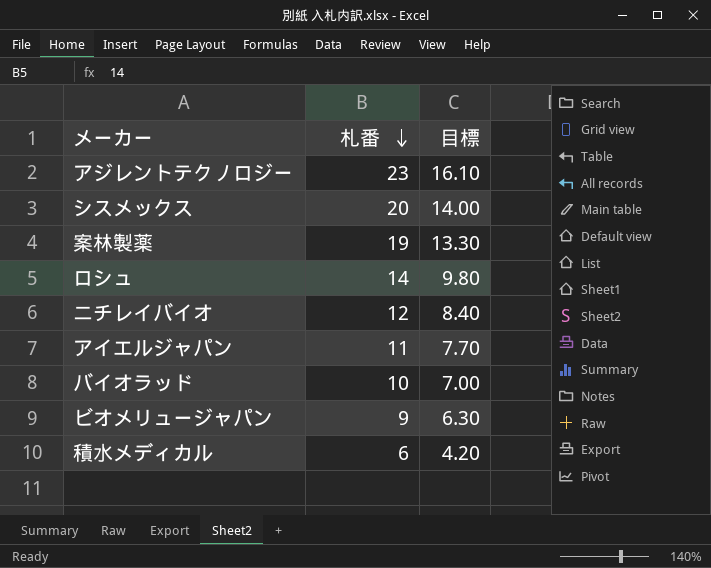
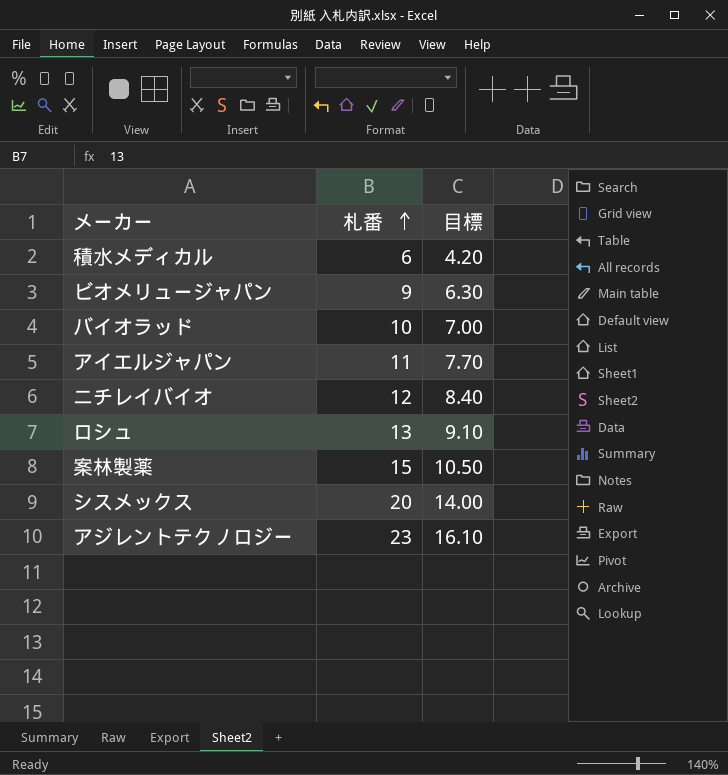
row order: 札番 descending -> 札番 ascending
ロシュ | 札番: 14 -> 13
ロシュ | 目標: 9.80 -> 9.10
案林製薬 | 札番: 19 -> 15
案林製薬 | 目標: 13.30 -> 10.50

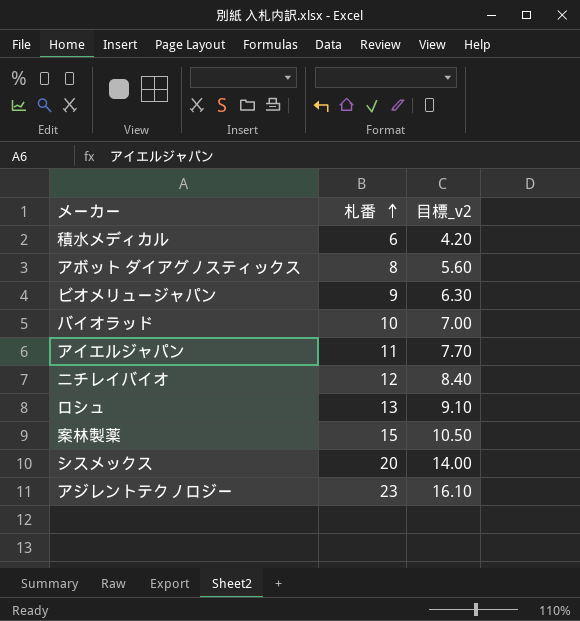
column name: 目標 -> 目標_v2
row アボット ダイアグノスティックス: none -> 8 | 5.60

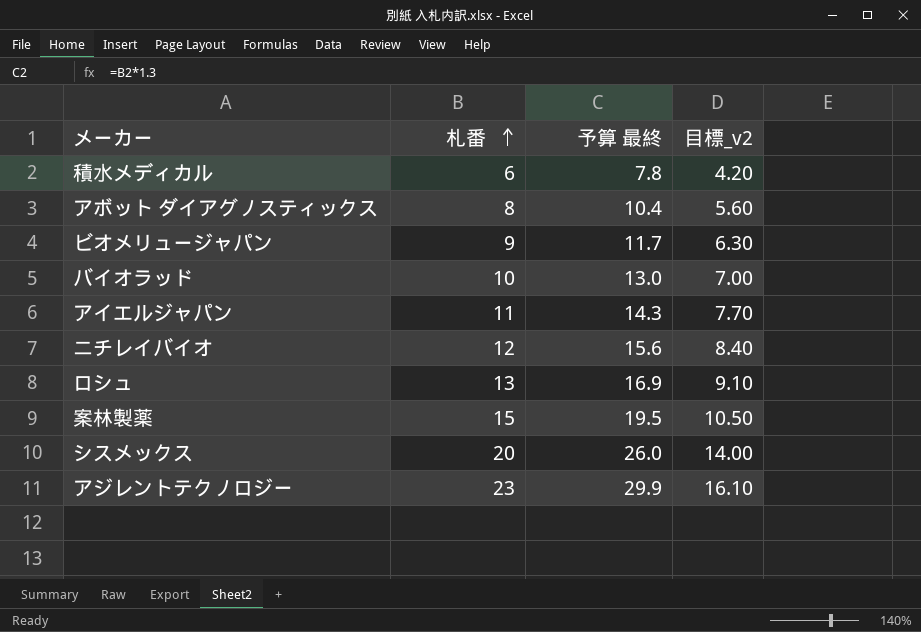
column 予算 最終 | formula: none -> [札番] * 1.3

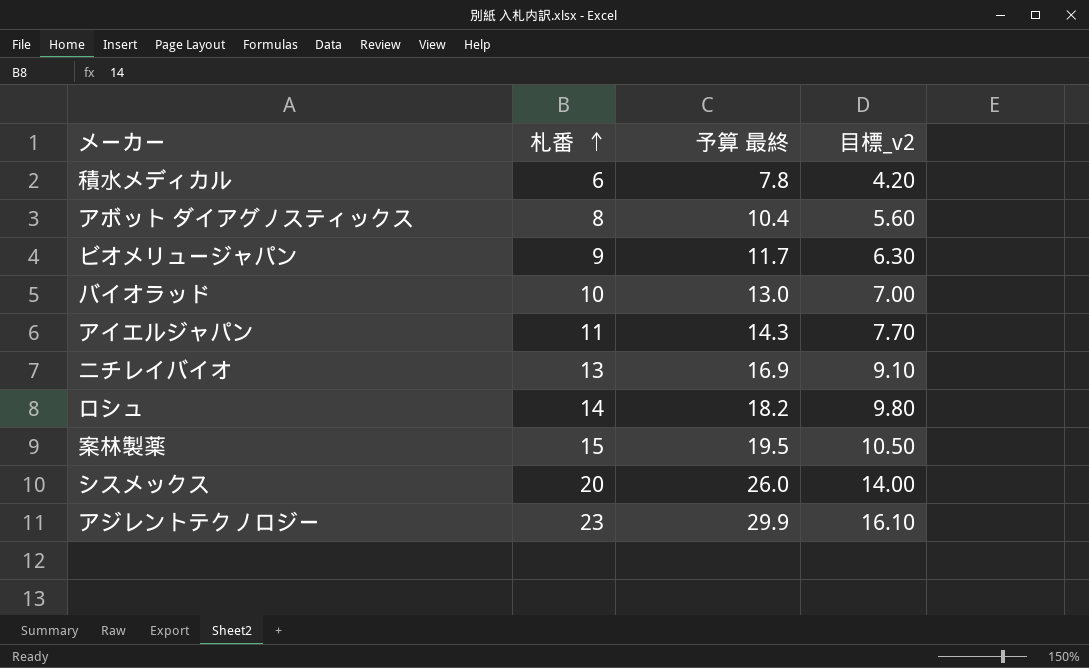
ニチレイバイオ | 札番: 12 -> 13
ニチレイバイオ | 予算 最終: 15.6 -> 16.9
ニチレイバイオ | 目標_v2: 8.40 -> 9.10
ロシュ | 札番: 13 -> 14
ロシュ | 予算 最終: 16.9 -> 18.2
ロシュ | 目標_v2: 9.10 -> 9.80

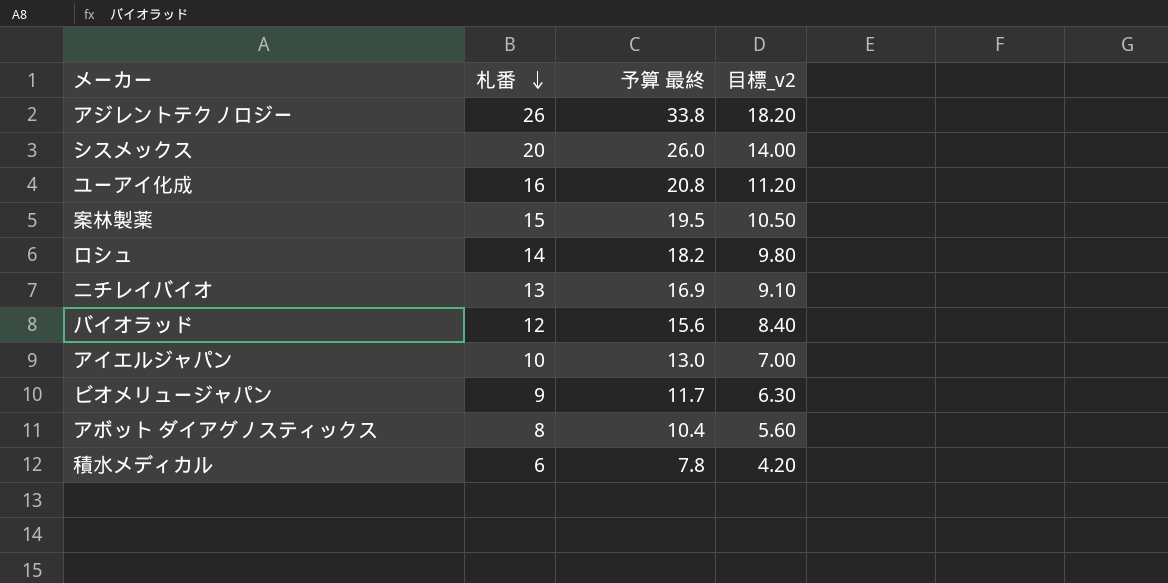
row order: 札番 ascending -> 札番 descending
アジレントテクノロジー | 札番: 23 -> 26
アジレントテクノロジー | 予算 最終: 29.9 -> 33.8
アジレントテクノロジー | 目標_v2: 16.10 -> 18.20
row ユーアイ化成: none -> 16 | 20.8 | 11.20
バイオラッド | 札番: 10 -> 12
バイオラッド | 予算 最終: 13.0 -> 15.6
バイオラッド | 目標_v2: 7.00 -> 8.40
アイエルジャパン | 札番: 11 -> 10
アイエルジャパン | 予算 最終: 14.3 -> 13.0
アイエルジャパン | 目標_v2: 7.70 -> 7.00

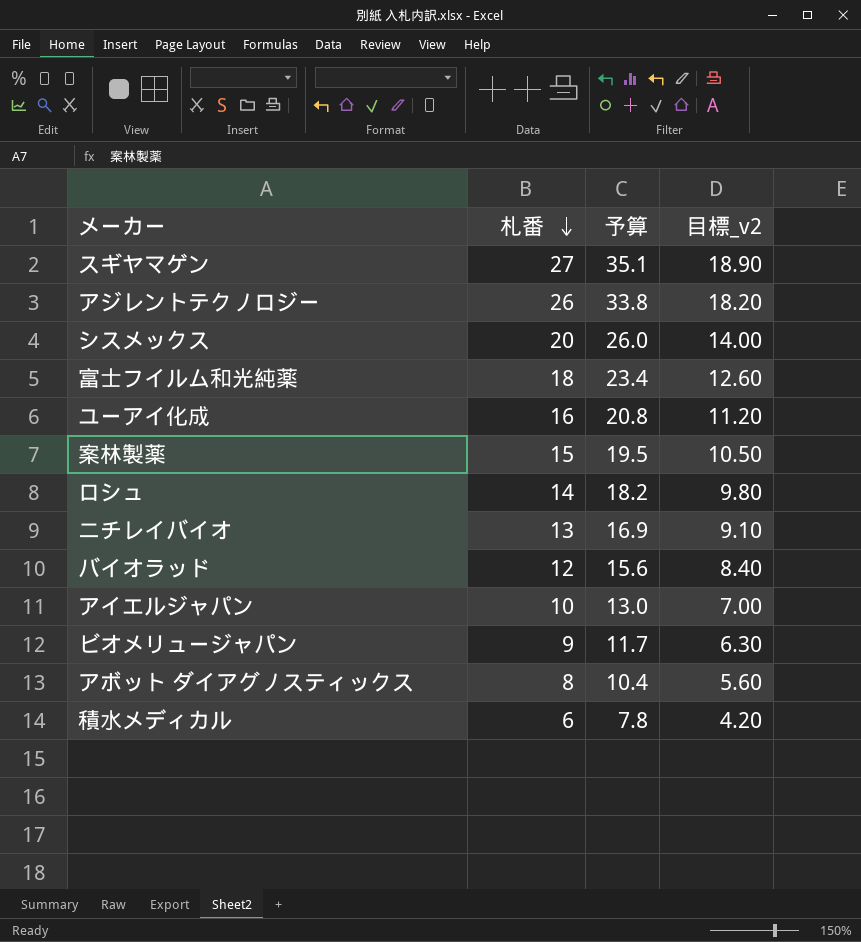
column name: 予算 最終 -> 予算
row スギヤマゲン: none -> 27 | 35.1 | 18.90
row 富士フイルム和光純薬: none -> 18 | 23.4 | 12.60

